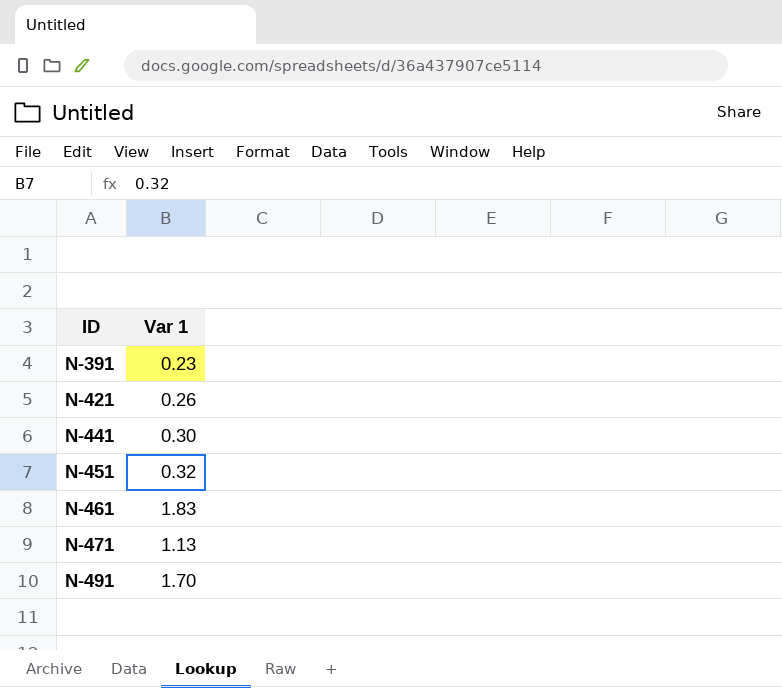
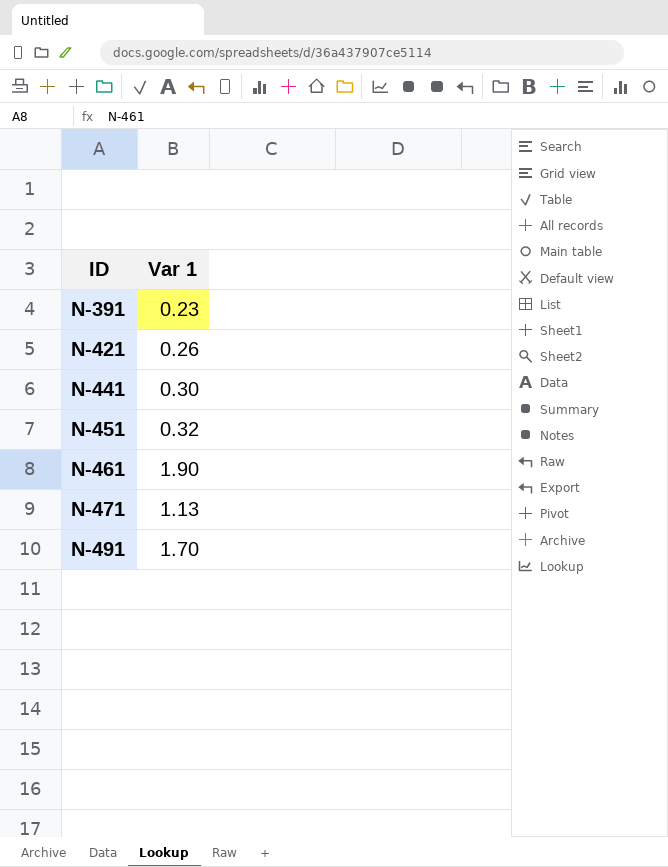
N-461 | Var 1: 1.83 -> 1.90

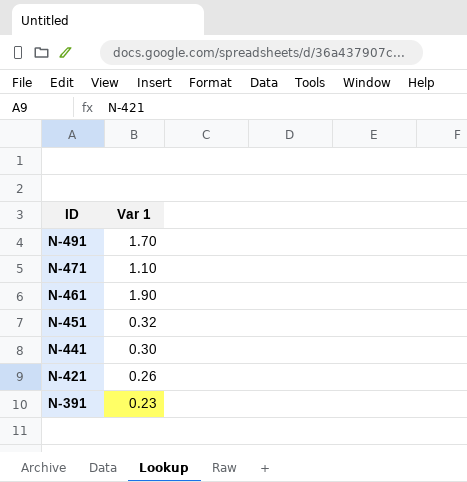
row order: ID ascending -> ID descending
N-471 | Var 1: 1.13 -> 1.10

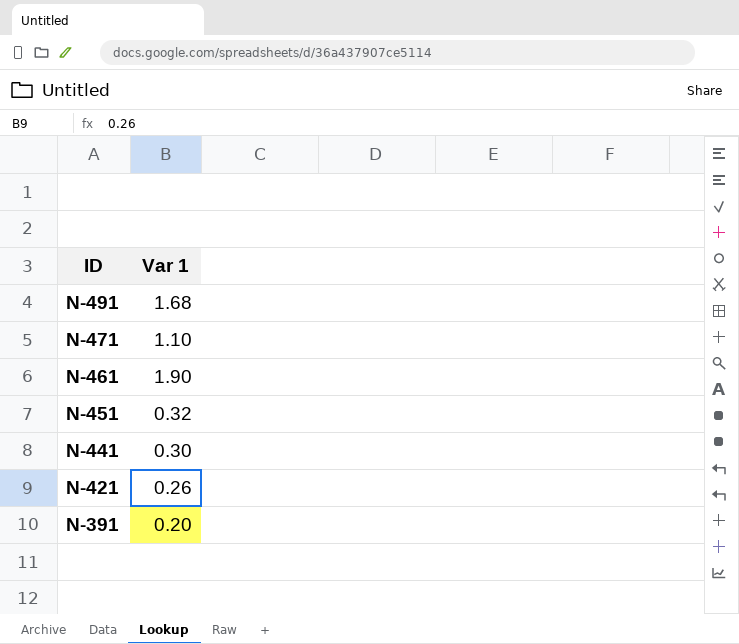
N-491 | Var 1: 1.70 -> 1.68
N-391 | Var 1: 0.23 -> 0.20

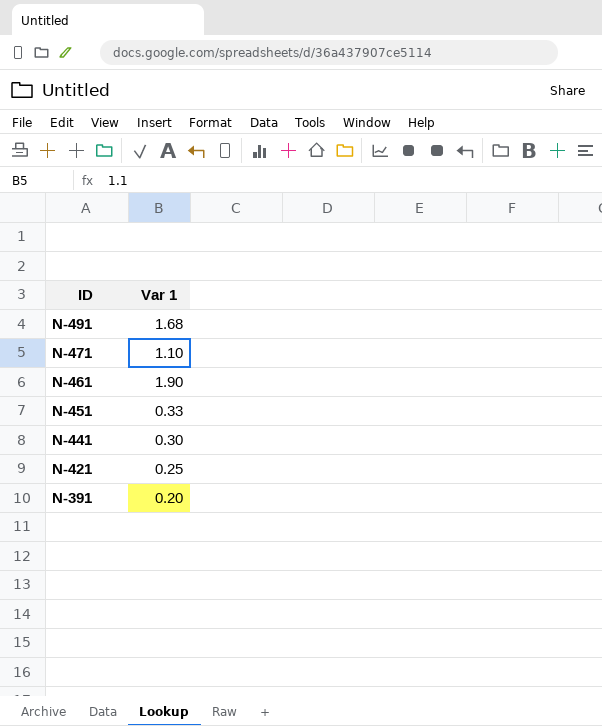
N-451 | Var 1: 0.32 -> 0.33
N-421 | Var 1: 0.26 -> 0.25

